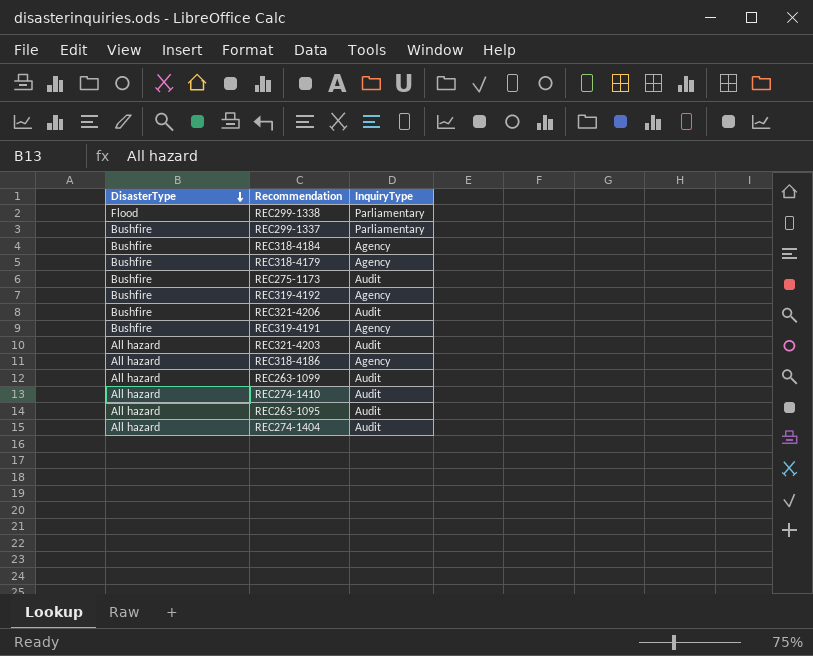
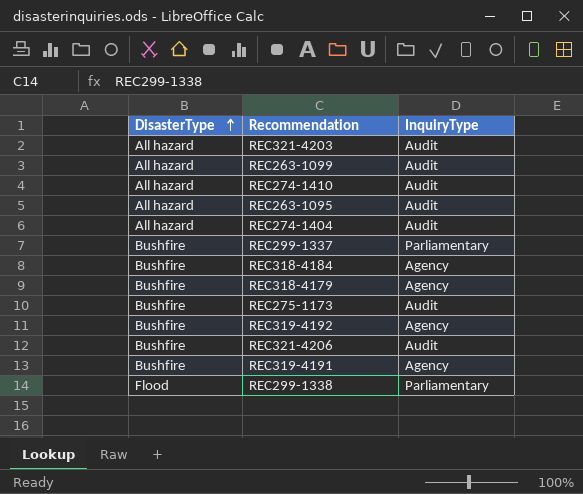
row order: DisasterType descending -> DisasterType ascending
row REC318-4186: All hazard | Agency -> none

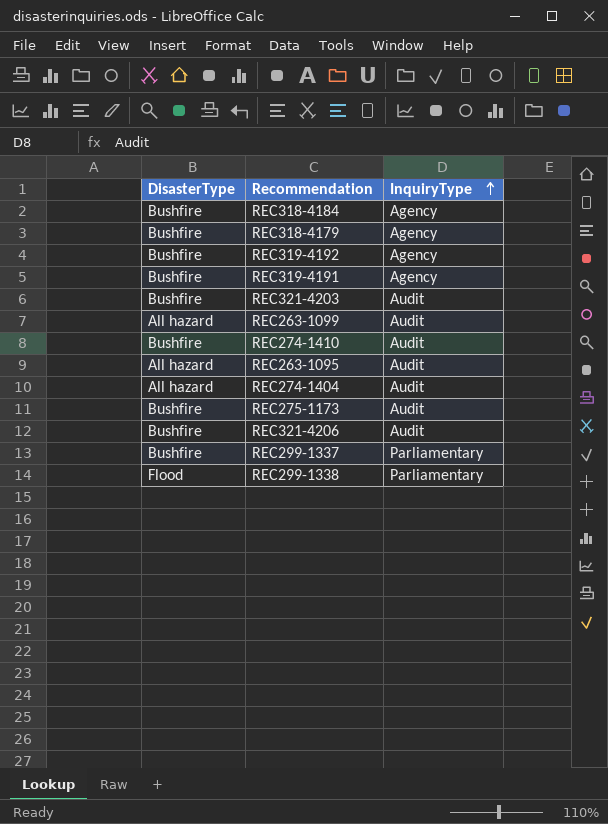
row order: DisasterType ascending -> InquiryType ascending
REC321-4203 | DisasterType: All hazard -> Bushfire
REC274-1410 | DisasterType: All hazard -> Bushfire

